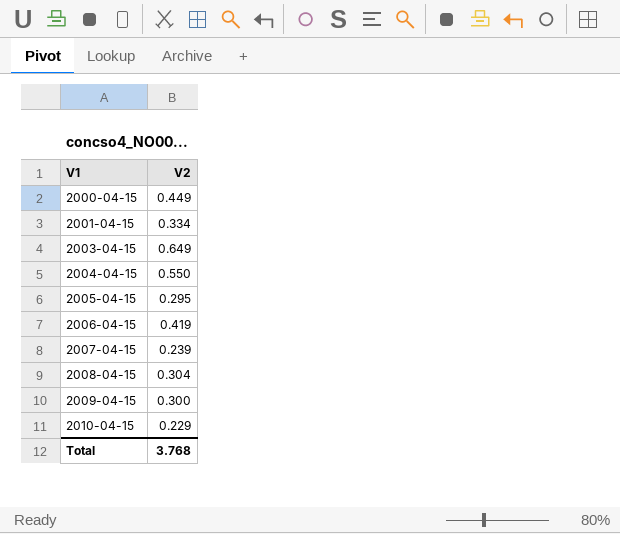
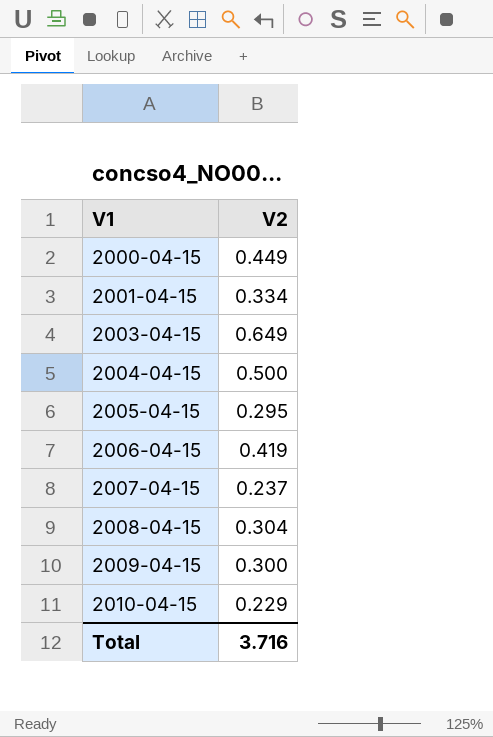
2004-04-15 | V2: 0.550 -> 0.500
2007-04-15 | V2: 0.239 -> 0.237
Total | V2: 3.768 -> 3.716

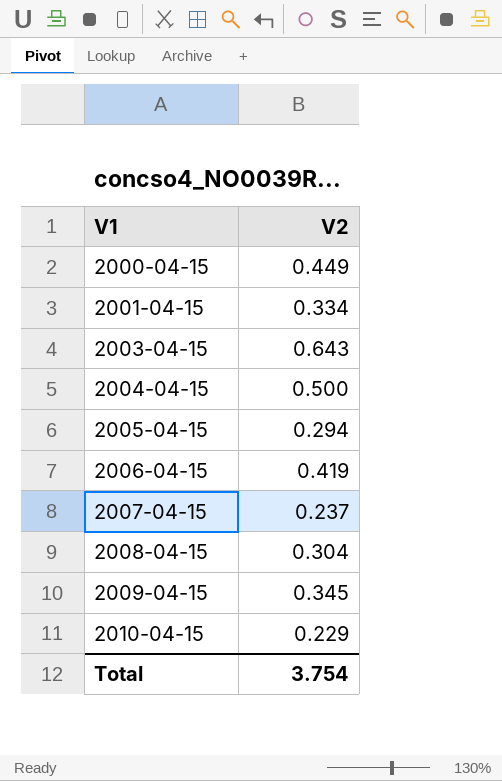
2003-04-15 | V2: 0.649 -> 0.643
2005-04-15 | V2: 0.295 -> 0.294
2009-04-15 | V2: 0.300 -> 0.345
Total | V2: 3.716 -> 3.754

